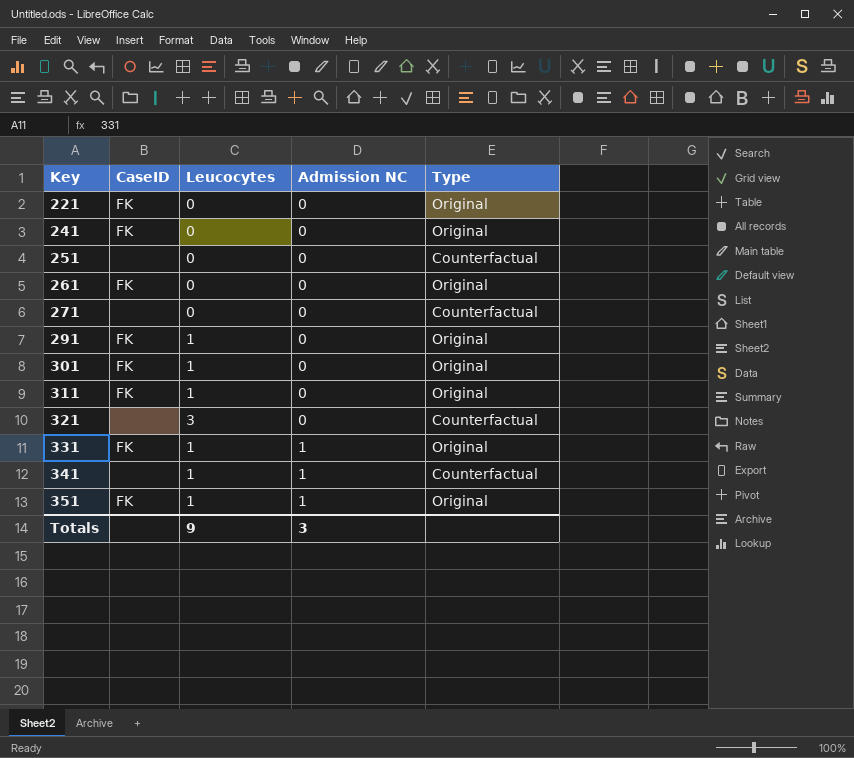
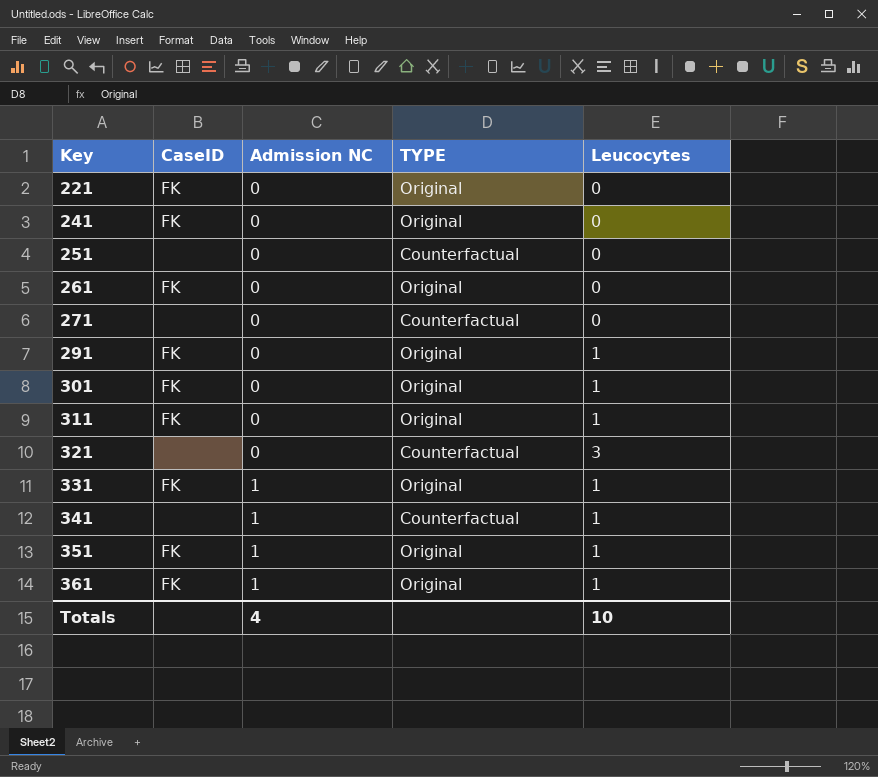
column name: Type -> TYPE
column Leucocytes | position: 3 -> 5
row 361: none -> FK | 1 | Original | 1
Totals | Admission NC: 3 -> 4
Totals | Leucocytes: 9 -> 10

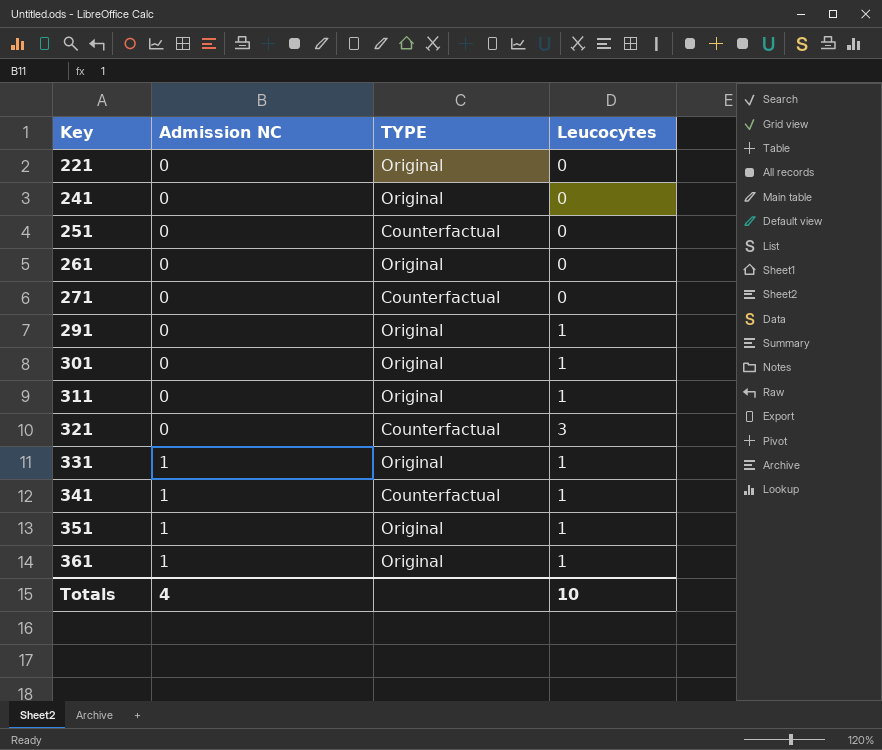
column CaseID | position: 2 -> none

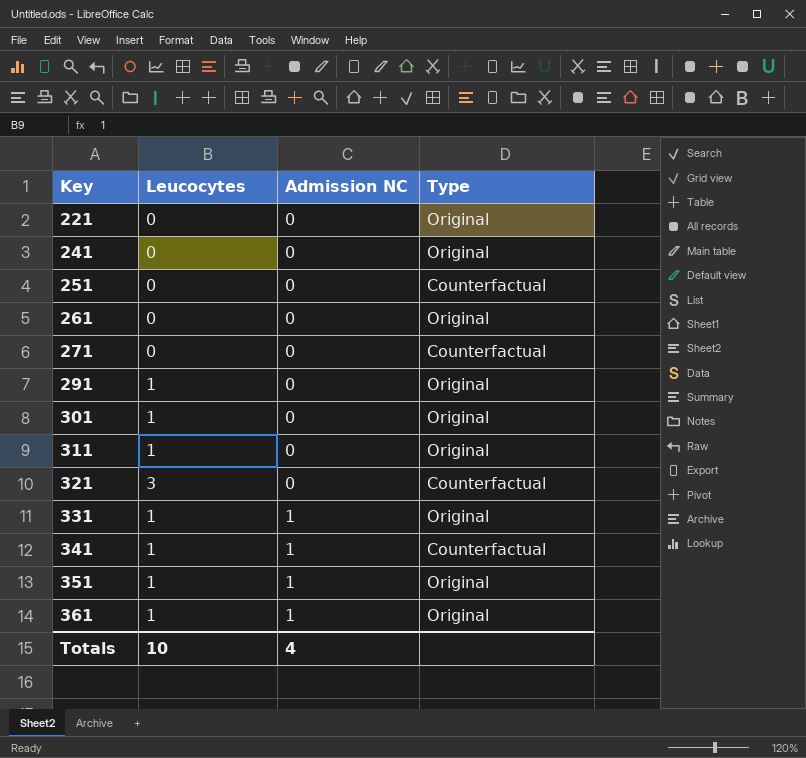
column Leucocytes | position: 4 -> 2
column name: TYPE -> Type

